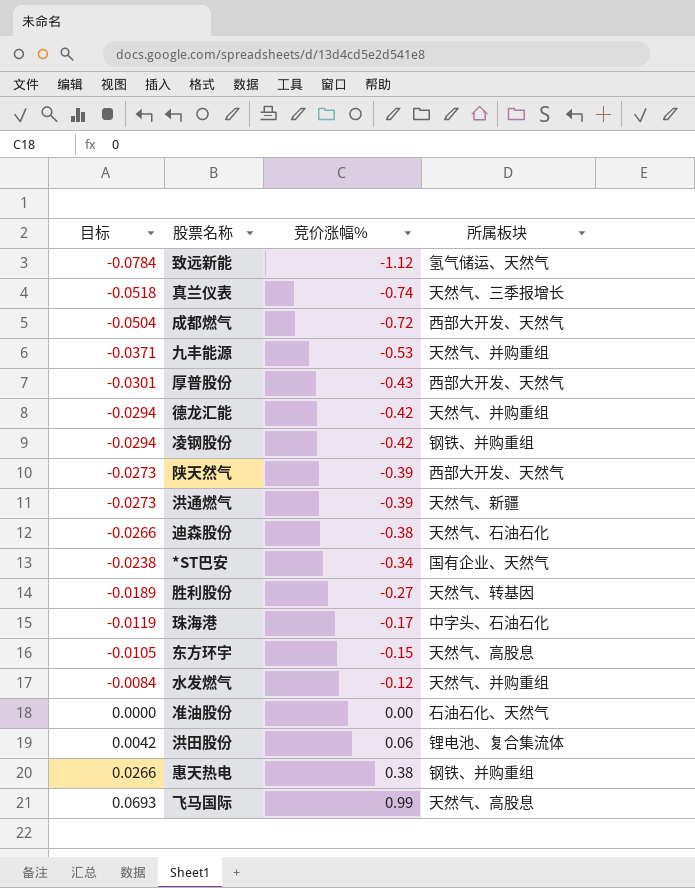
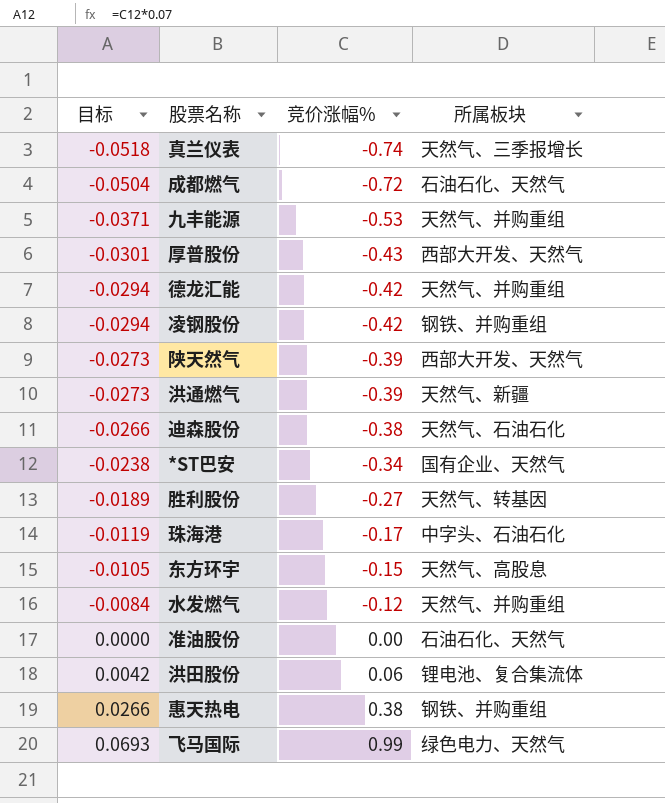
row 致远新能: -0.0784 | -1.12 | 氢气储运、天然气 -> none
成都燃气 | 所属板块: 西部大开发、天然气 -> 石油石化、天然气
飞马国际 | 所属板块: 天然气、高股息 -> 绿色电力、天然气

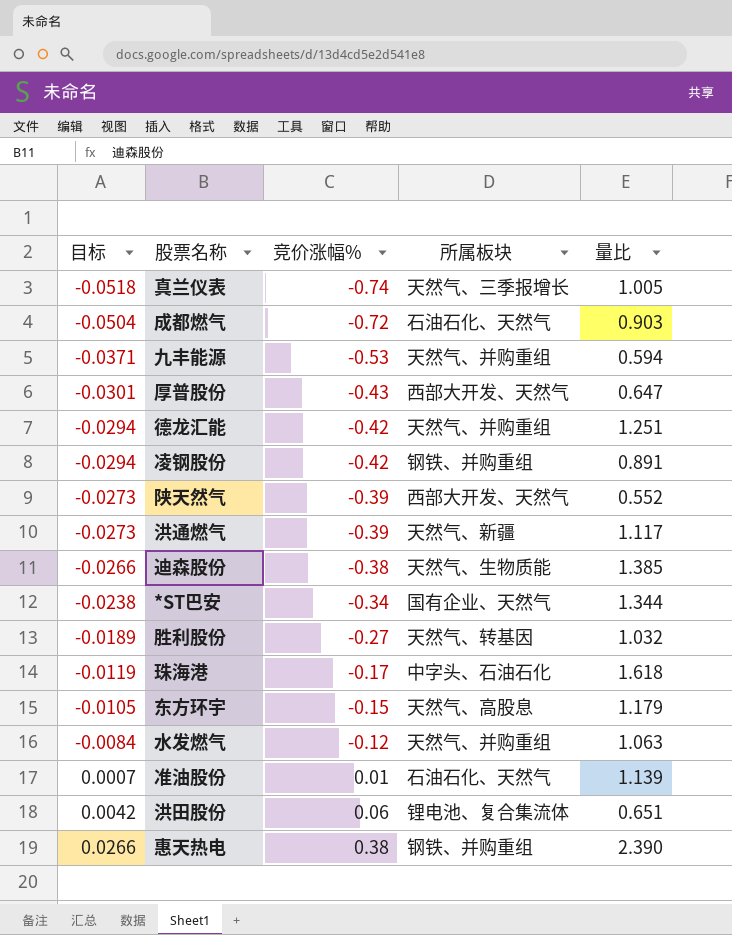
column 量比 | position: none -> 5
row 飞马国际: 0.0693 | 0.99 | 绿色电力、天然气 -> none
迪森股份 | 所属板块: 天然气、石油石化 -> 天然气、生物质能
准油股份 | 目标: 0.0000 -> 0.0007
准油股份 | 竞价涨幅%: 0.00 -> 0.01

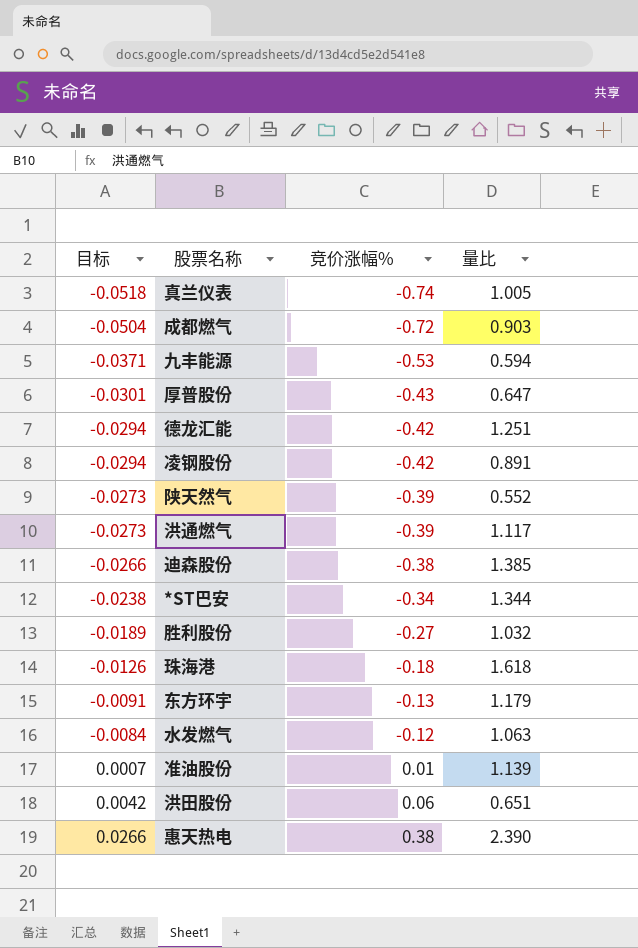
column 所属板块 | position: 4 -> none
珠海港 | 目标: -0.0119 -> -0.0126
珠海港 | 竞价涨幅%: -0.17 -> -0.18
东方环宇 | 目标: -0.0105 -> -0.0091
东方环宇 | 竞价涨幅%: -0.15 -> -0.13

